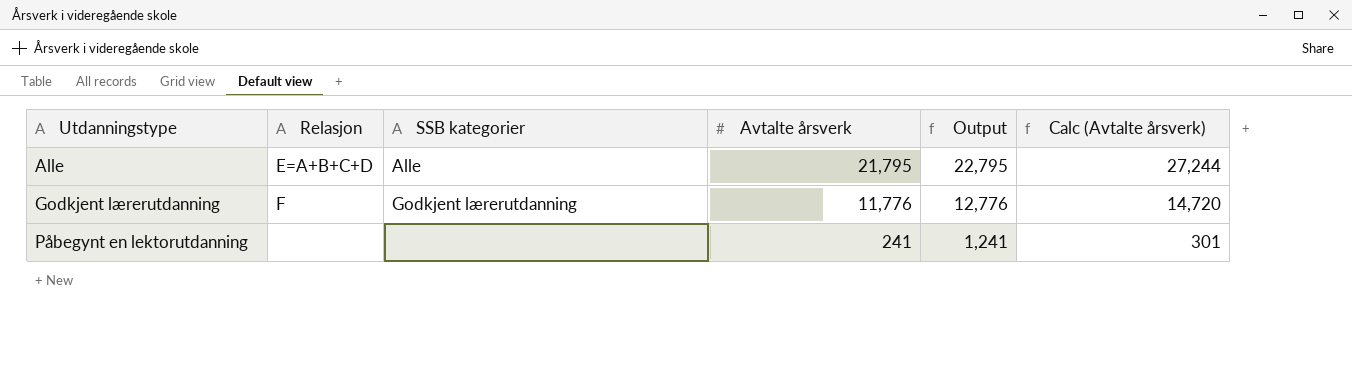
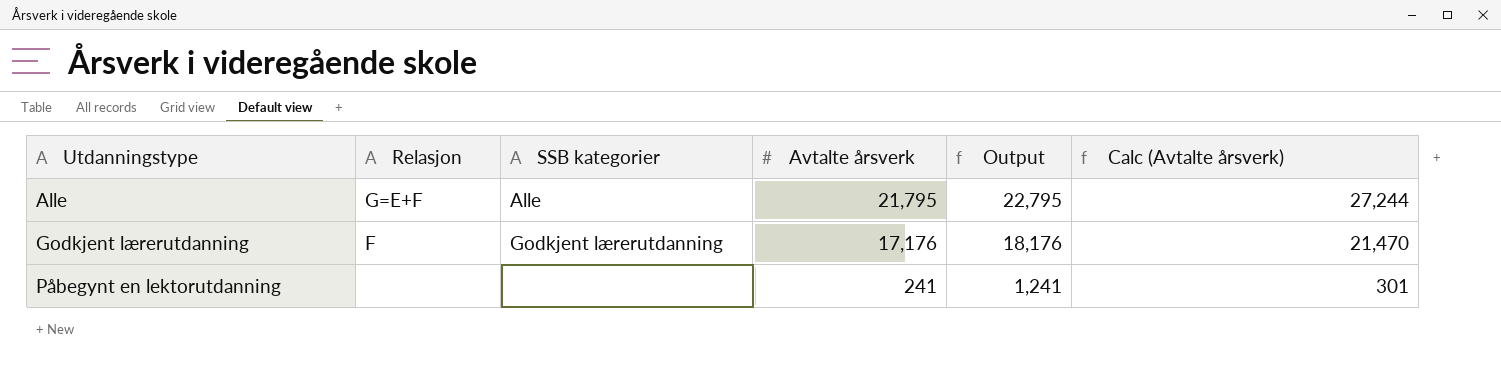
Alle | Relasjon: E=A+B+C+D -> G=E+F
Godkjent lærerutdanning | Avtalte årsverk: 11,776 -> 17,176
Godkjent lærerutdanning | Output: 12,776 -> 18,176
Godkjent lærerutdanning | Calc (Avtalte årsverk): 14,720 -> 21,470

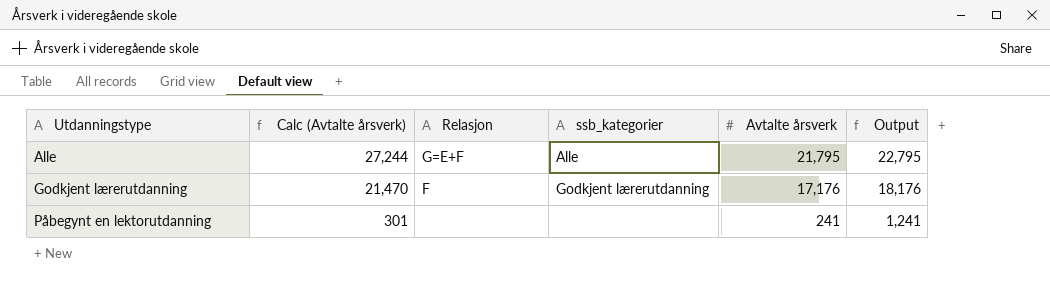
column Calc (Avtalte årsverk) | position: 6 -> 2
column name: SSB kategorier -> ssb_kategorier

